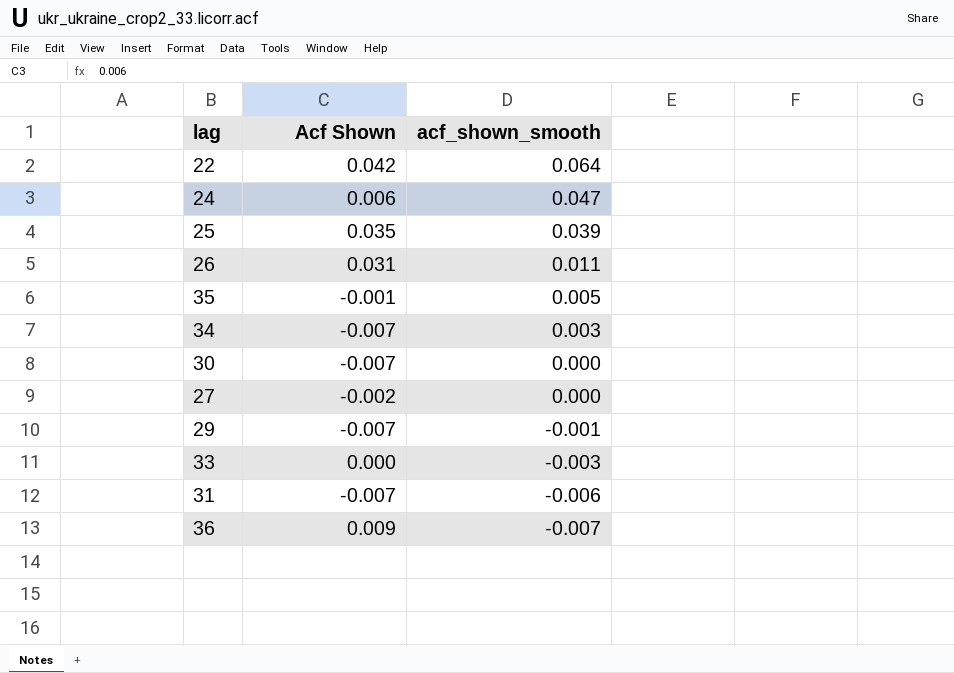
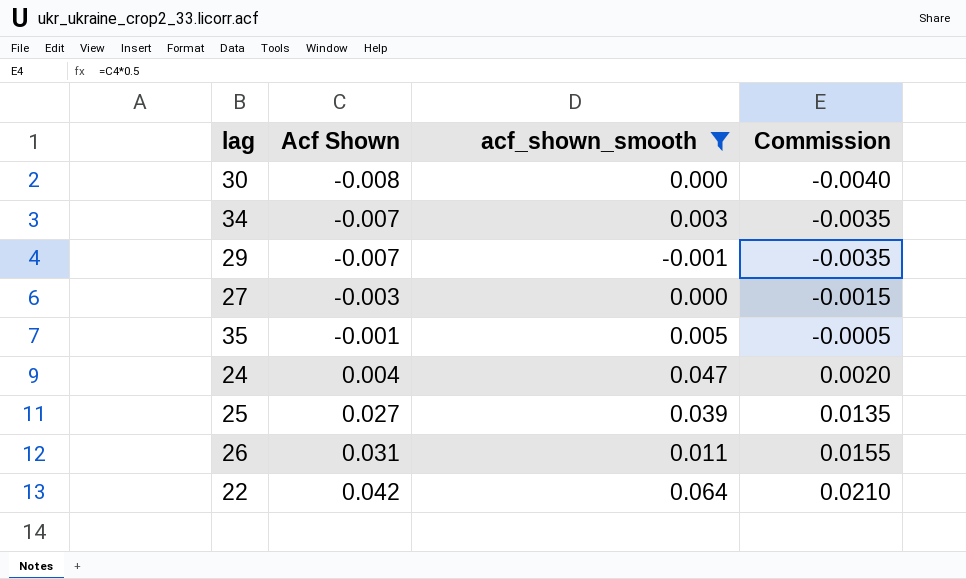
filter: none -> acf_shown_smooth >= -0.001
row order: acf_shown_smooth descending -> Acf Shown ascending
column Commission | formula: none -> [Acf Shown] * 0.5
30 | Acf Shown: -0.007 -> -0.008
27 | Acf Shown: -0.002 -> -0.003
24 | Acf Shown: 0.006 -> 0.004
25 | Acf Shown: 0.035 -> 0.027

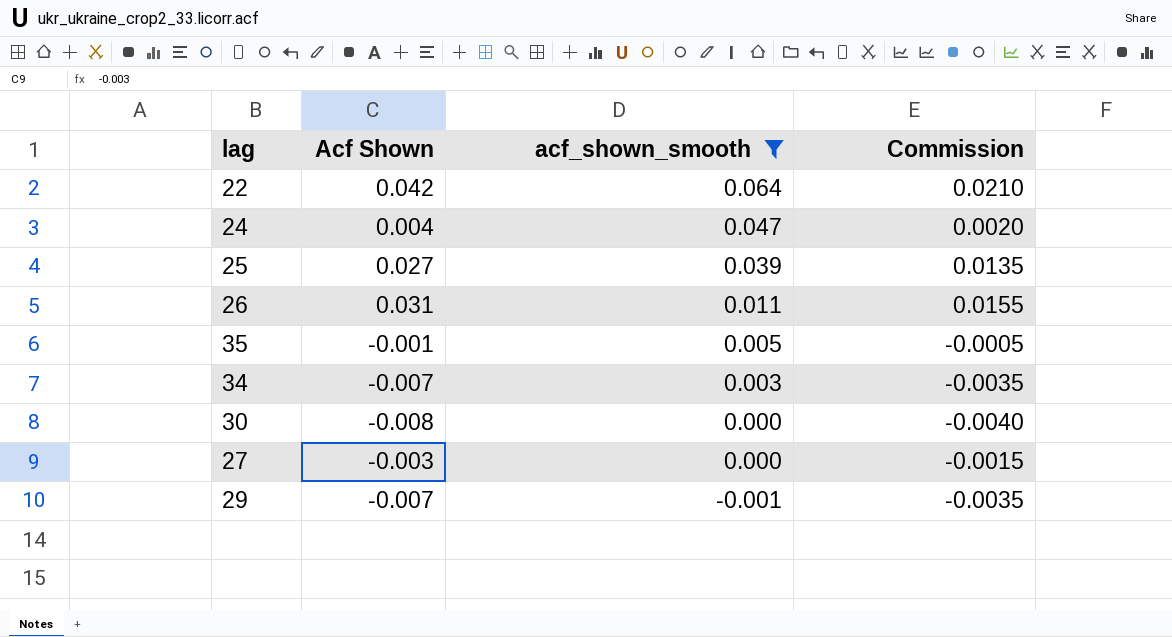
row order: Acf Shown ascending -> acf_shown_smooth descending

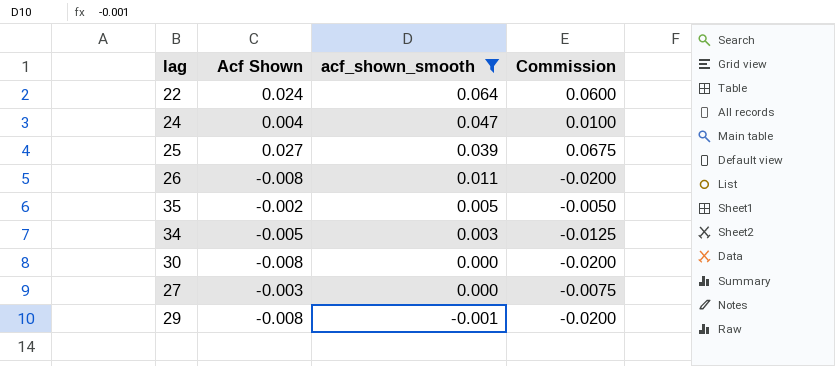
column Commission | formula: [Acf Shown] * 0.5 -> [Acf Shown] * 2.5
22 | Acf Shown: 0.042 -> 0.024
26 | Acf Shown: 0.031 -> -0.008
35 | Acf Shown: -0.001 -> -0.002
34 | Acf Shown: -0.007 -> -0.005
29 | Acf Shown: -0.007 -> -0.008

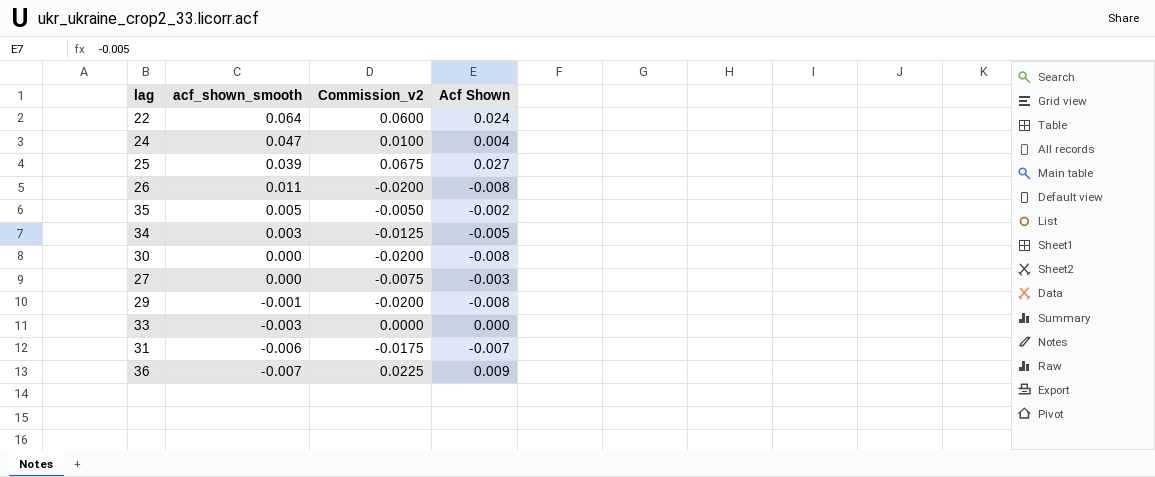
filter: acf_shown_smooth >= -0.001 -> none
column name: Commission -> Commission_v2
column Acf Shown | position: 2 -> 4

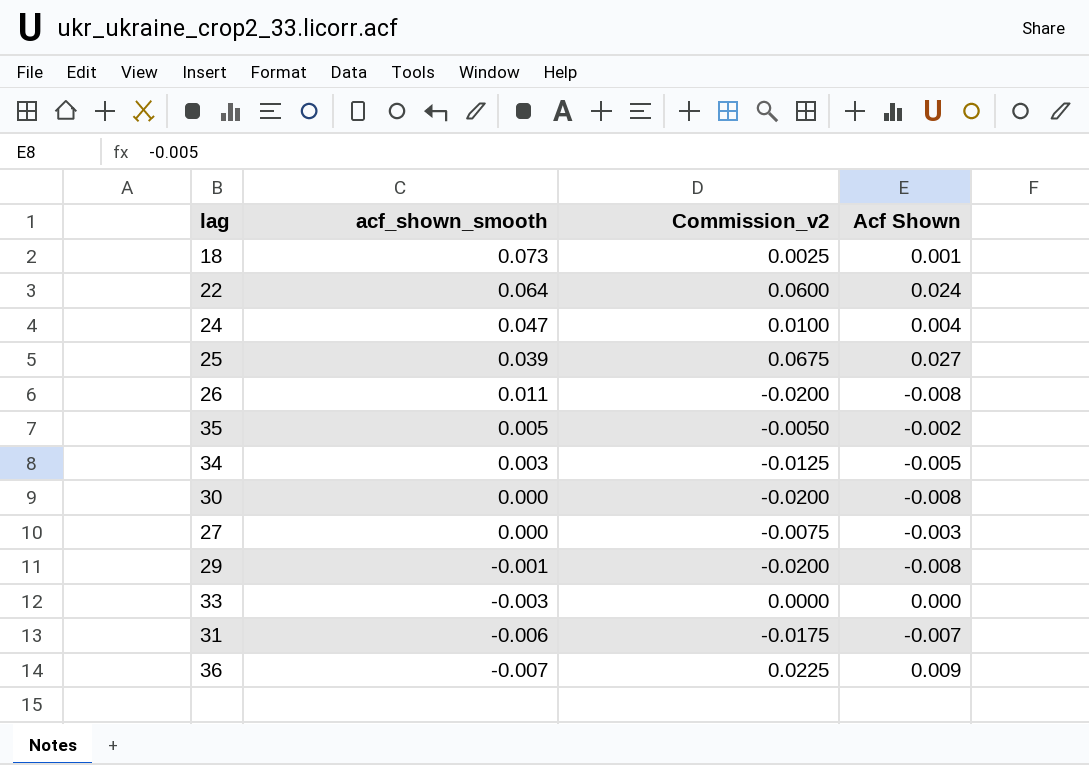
row 18: none -> 0.073 | 0.0025 | 0.001

